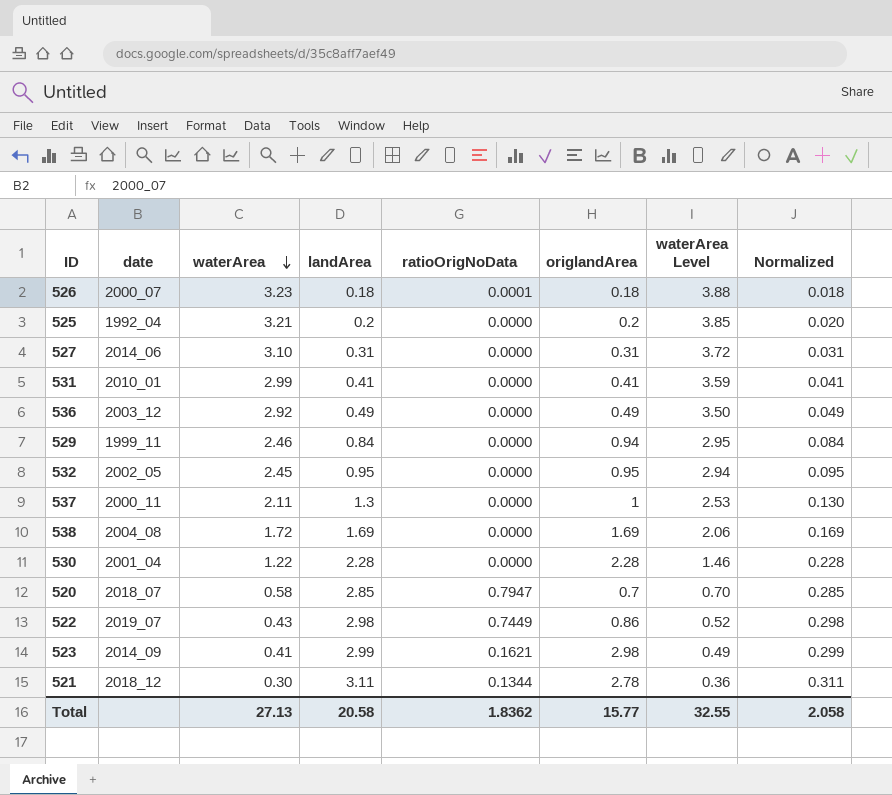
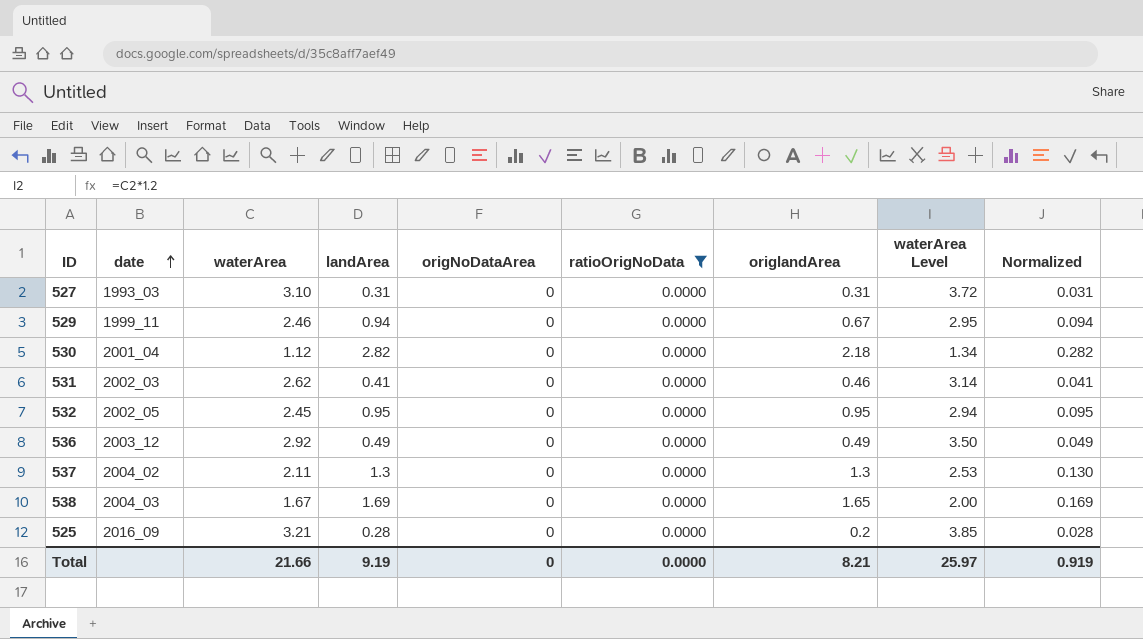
filter: none -> ratioOrigNoData = 0.0000
row order: waterArea descending -> date ascending
column origNoDataArea | position: none -> 5
527 | date: 2014_06 -> 1993_03
529 | landArea: 0.84 -> 0.94
529 | origlandArea: 0.94 -> 0.67
529 | Normalized: 0.084 -> 0.094
530 | waterArea: 1.22 -> 1.12
530 | landArea: 2.28 -> 2.82
530 | origlandArea: 2.28 -> 2.18
530 | waterArea Level: 1.46 -> 1.34
530 | Normalized: 0.228 -> 0.282
531 | date: 2010_01 -> 2002_03
531 | waterArea: 2.99 -> 2.62
531 | origlandArea: 0.41 -> 0.46
531 | waterArea Level: 3.59 -> 3.14
537 | date: 2000_11 -> 2004_02
537 | origlandArea: 1 -> 1.3
538 | date: 2004_08 -> 2004_03
538 | waterArea: 1.72 -> 1.67
538 | origlandArea: 1.69 -> 1.65
538 | waterArea Level: 2.06 -> 2.00
525 | date: 1992_04 -> 2016_09
525 | landArea: 0.2 -> 0.28
525 | Normalized: 0.020 -> 0.028
Total | waterArea: 27.13 -> 21.66
Total | landArea: 20.58 -> 9.19
Total | ratioOrigNoData: 1.8362 -> 0.0000
Total | origlandArea: 15.77 -> 8.21
Total | waterArea Level: 32.55 -> 25.97
Total | Normalized: 2.058 -> 0.919

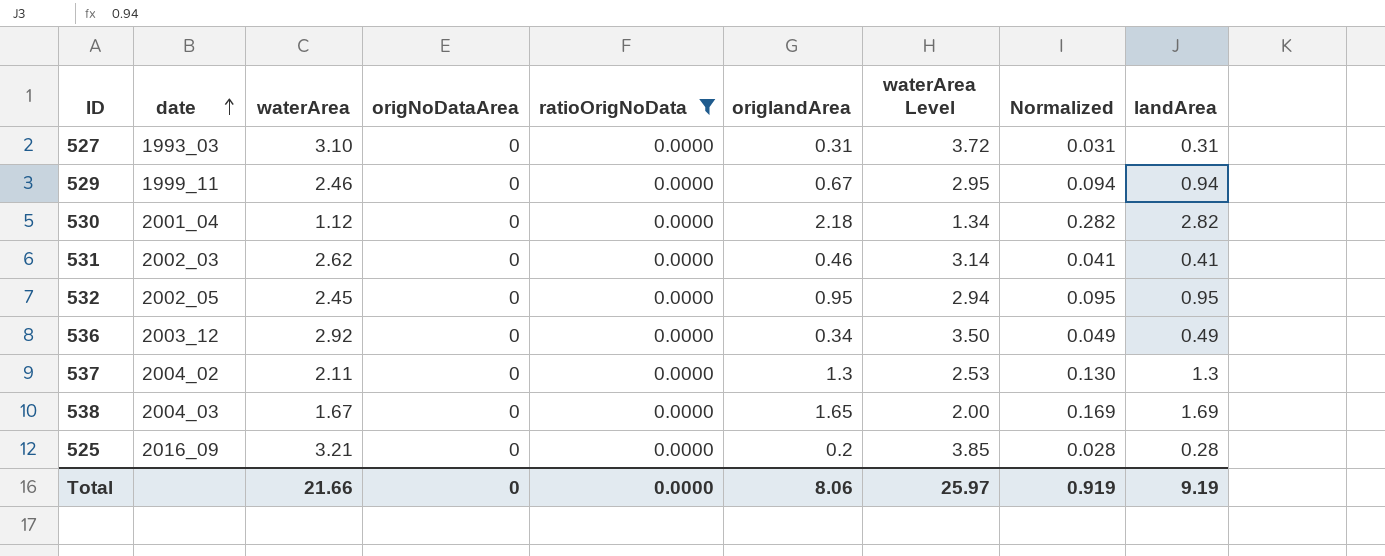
column landArea | position: 4 -> 9
536 | origlandArea: 0.49 -> 0.34
Total | origlandArea: 8.21 -> 8.06

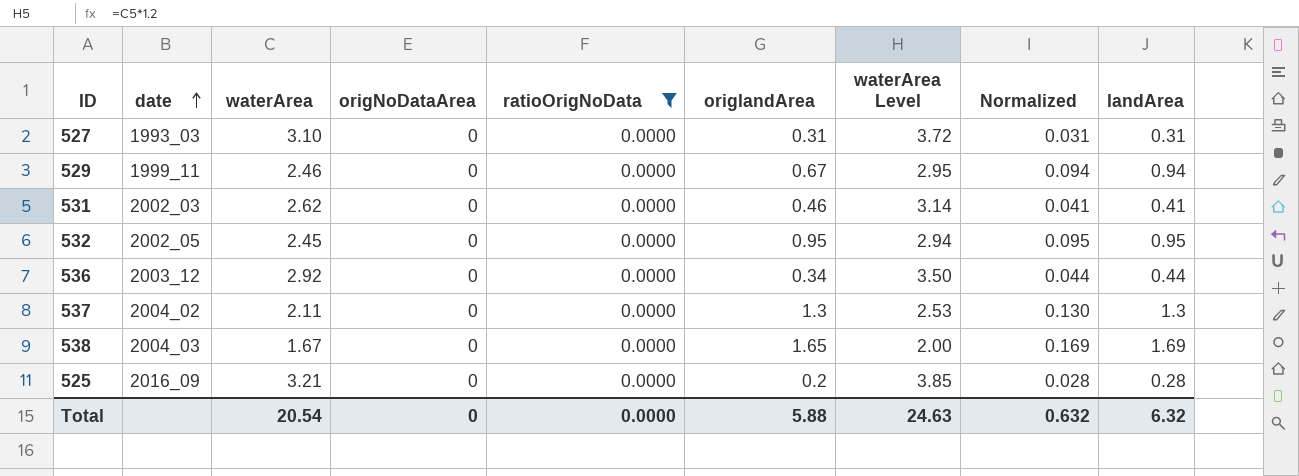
row 530: 2001_04 | 1.12 | 0 | 0.0000 | 2.18 | 1.34 | 0.282 | 2.82 -> none
536 | Normalized: 0.049 -> 0.044
536 | landArea: 0.49 -> 0.44
Total | waterArea: 21.66 -> 20.54
Total | origlandArea: 8.06 -> 5.88
Total | waterArea Level: 25.97 -> 24.63
Total | Normalized: 0.919 -> 0.632
Total | landArea: 9.19 -> 6.32

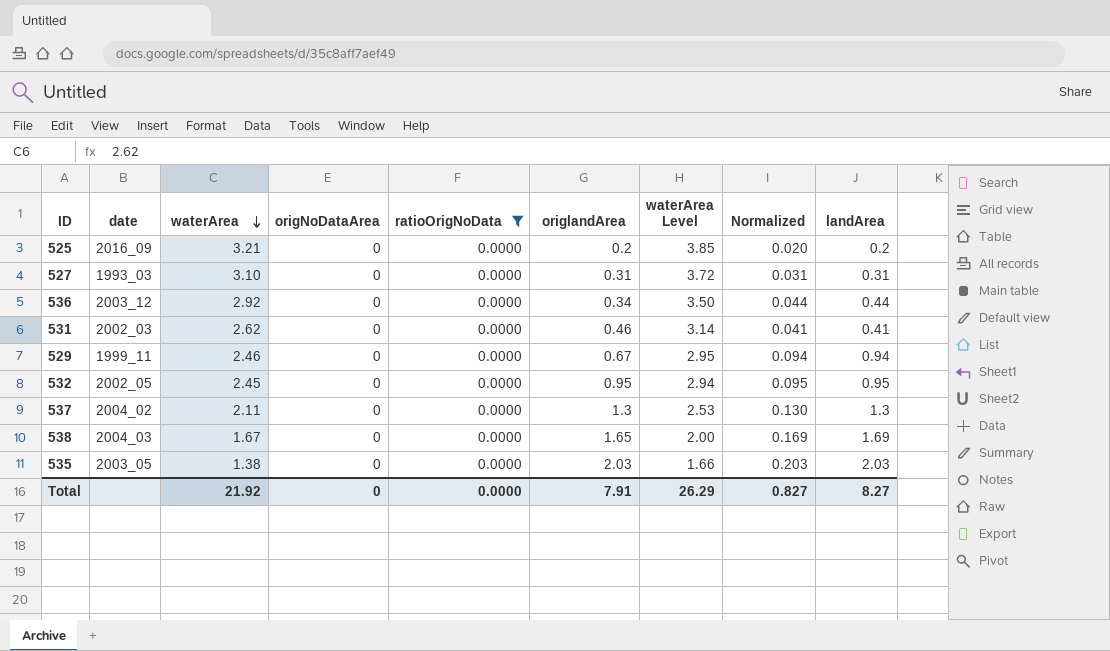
row order: date ascending -> waterArea descending
525 | Normalized: 0.028 -> 0.020
525 | landArea: 0.28 -> 0.2
row 535: none -> 2003_05 | 1.38 | 0 | 0.0000 | 2.03 | 1.66 | 0.203 | 2.03
Total | waterArea: 20.54 -> 21.92
Total | origlandArea: 5.88 -> 7.91
Total | waterArea Level: 24.63 -> 26.29
Total | Normalized: 0.632 -> 0.827
Total | landArea: 6.32 -> 8.27

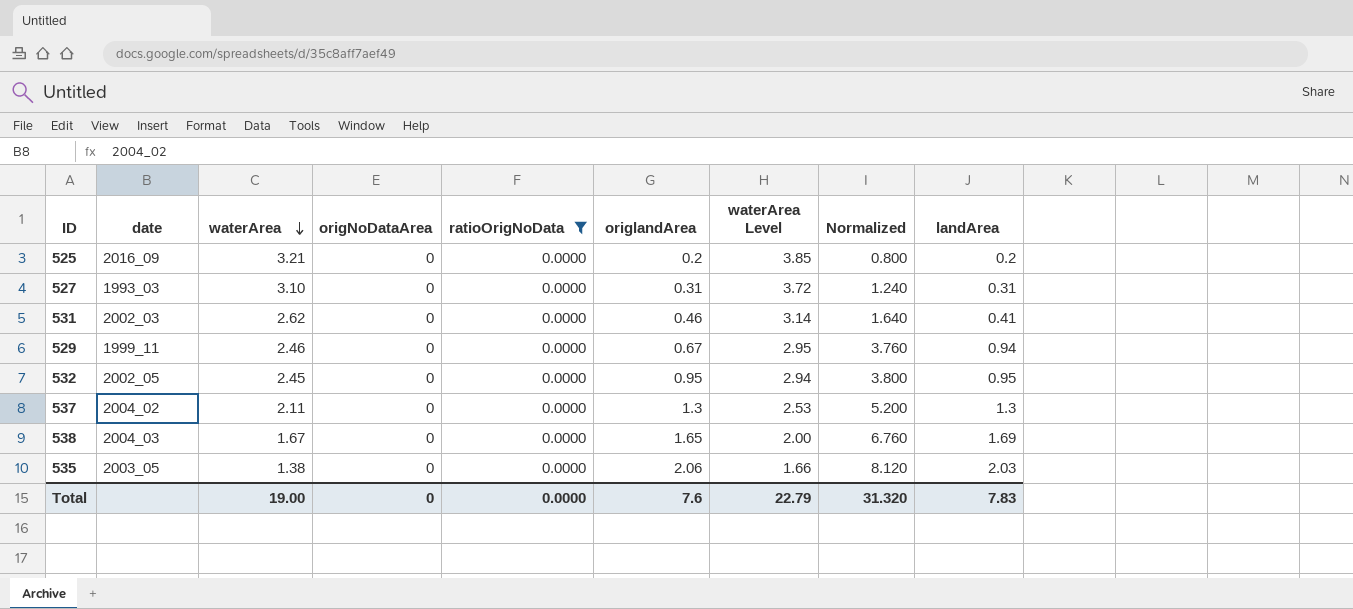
column Normalized | formula: [landArea] * 0.1 -> [landArea] * 4
row 536: 2003_12 | 2.92 | 0 | 0.0000 | 0.34 | 3.50 | 0.044 | 0.44 -> none
535 | origlandArea: 2.03 -> 2.06
Total | waterArea: 21.92 -> 19.00
Total | origlandArea: 7.91 -> 7.6
Total | waterArea Level: 26.29 -> 22.79
Total | Normalized: 0.827 -> 31.320
Total | landArea: 8.27 -> 7.83

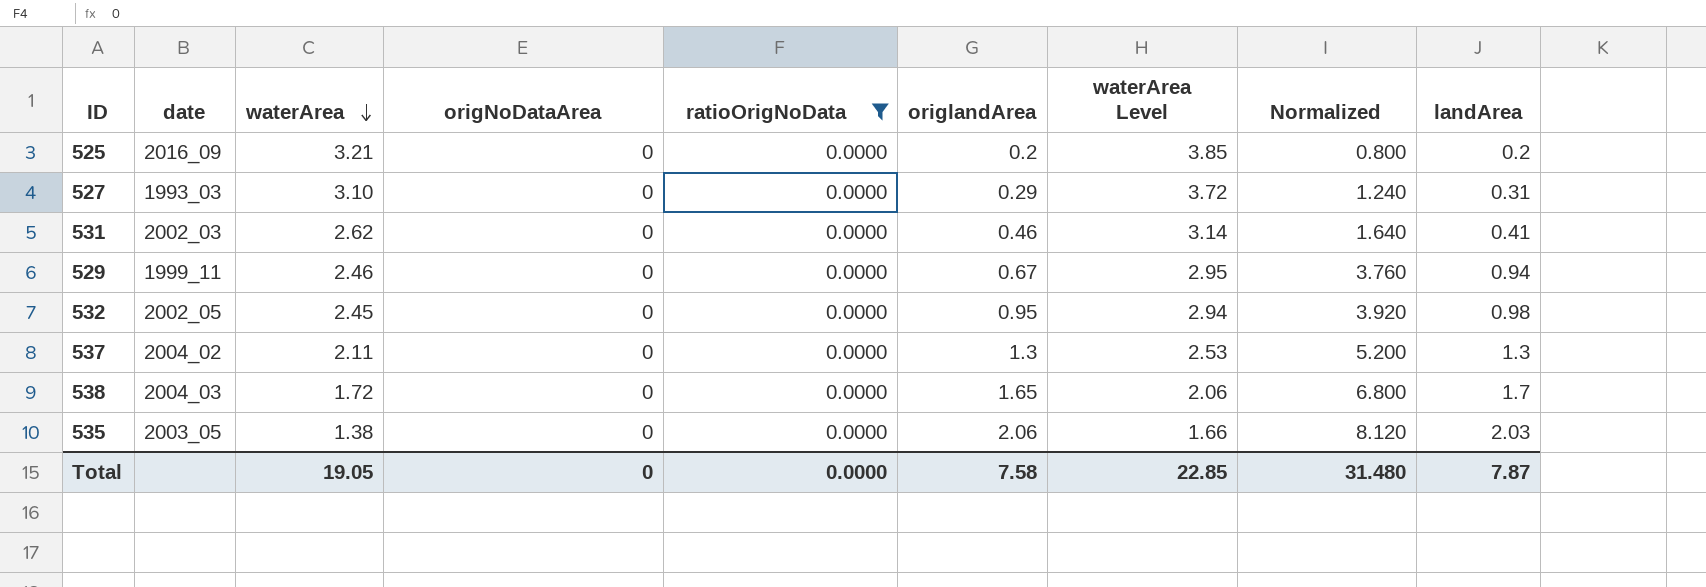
527 | origlandArea: 0.31 -> 0.29
532 | Normalized: 3.800 -> 3.920
532 | landArea: 0.95 -> 0.98
538 | waterArea: 1.67 -> 1.72
538 | waterArea Level: 2.00 -> 2.06
538 | Normalized: 6.760 -> 6.800
538 | landArea: 1.69 -> 1.7
Total | waterArea: 19.00 -> 19.05
Total | origlandArea: 7.6 -> 7.58
Total | waterArea Level: 22.79 -> 22.85
Total | Normalized: 31.320 -> 31.480
Total | landArea: 7.83 -> 7.87

